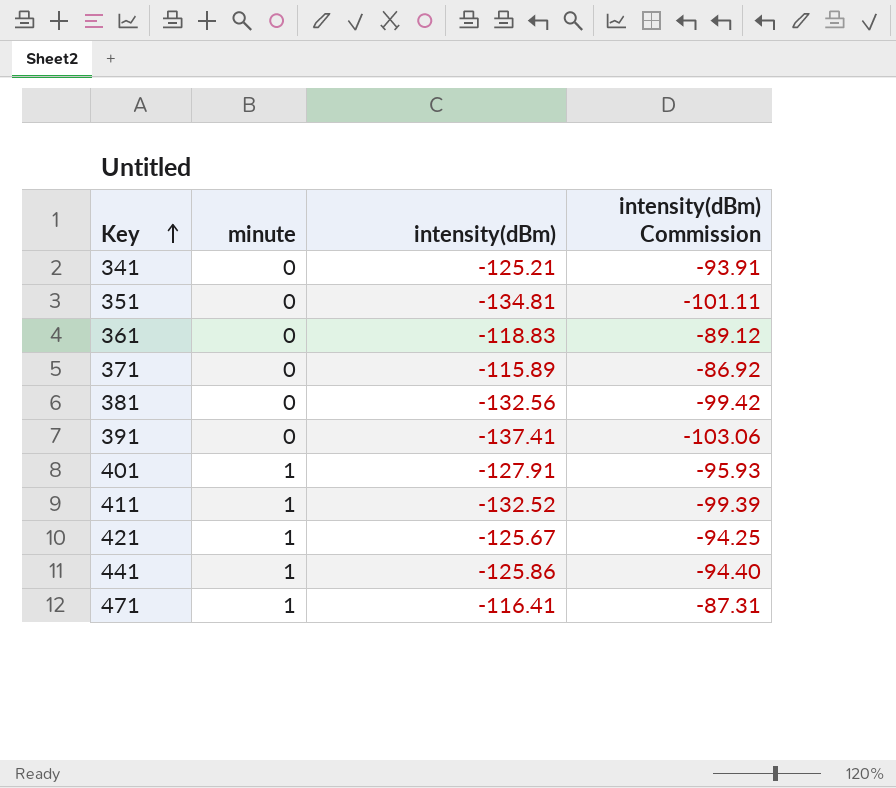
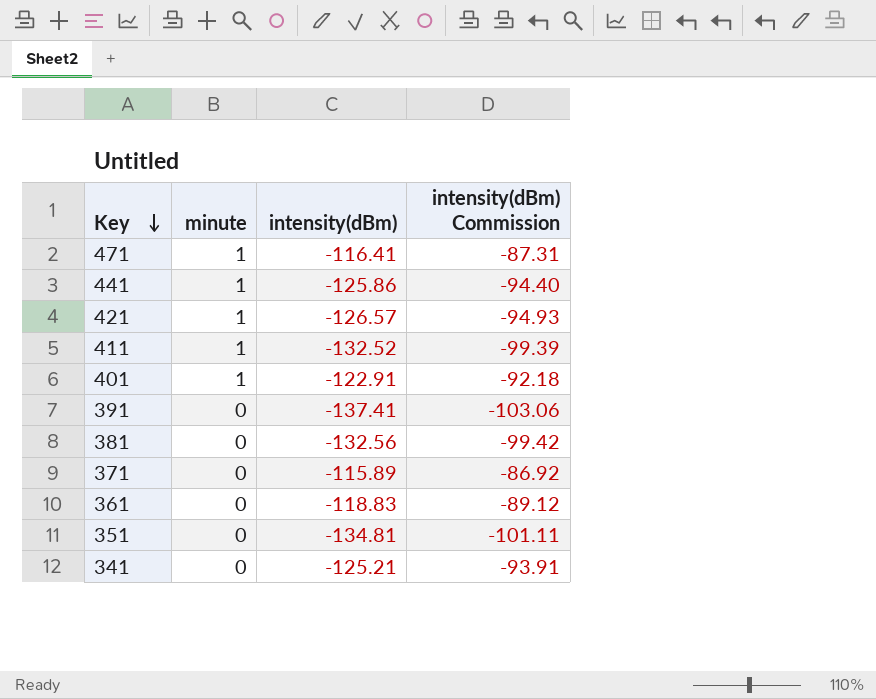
row order: Key ascending -> Key descending
421 | intensity(dBm): -125.67 -> -126.57
421 | intensity(dBm) Commission: -94.25 -> -94.93
401 | intensity(dBm): -127.91 -> -122.91
401 | intensity(dBm) Commission: -95.93 -> -92.18

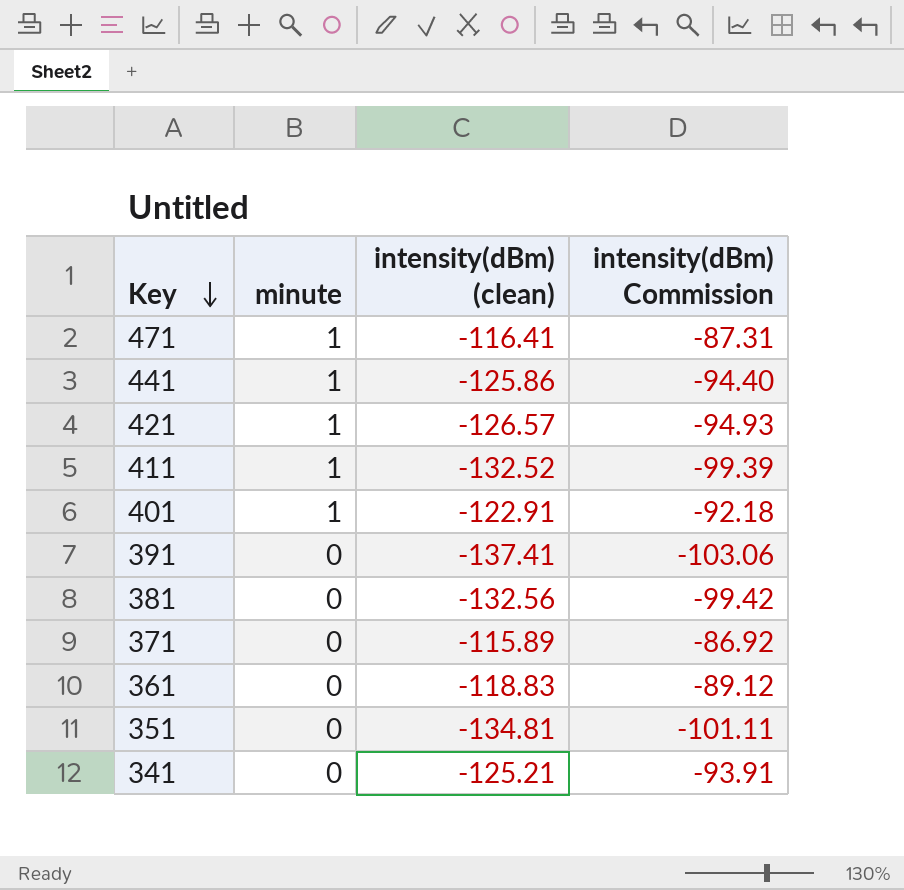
column name: intensity(dBm) -> intensity(dBm) (clean)

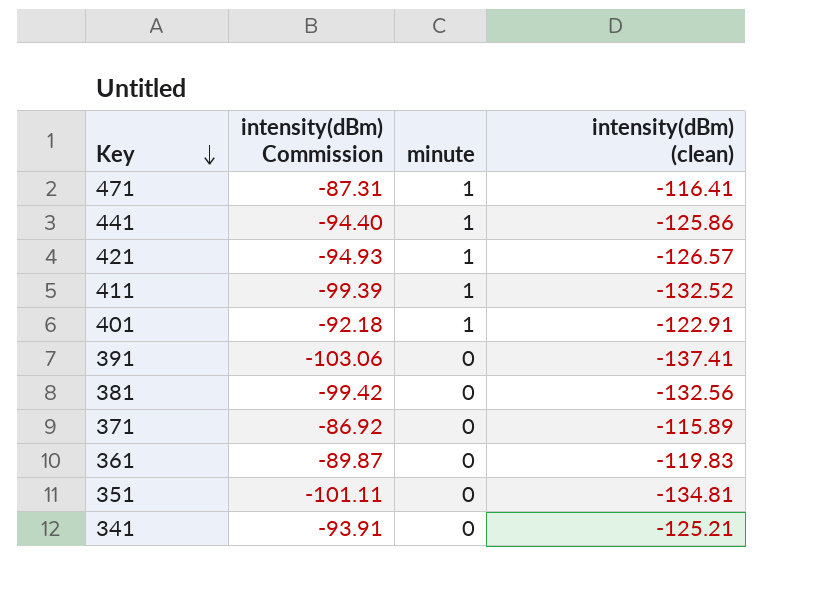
column intensity(dBm) Commission | position: 4 -> 2
361 | intensity(dBm) Commission: -89.12 -> -89.87
361 | intensity(dBm) (clean): -118.83 -> -119.83

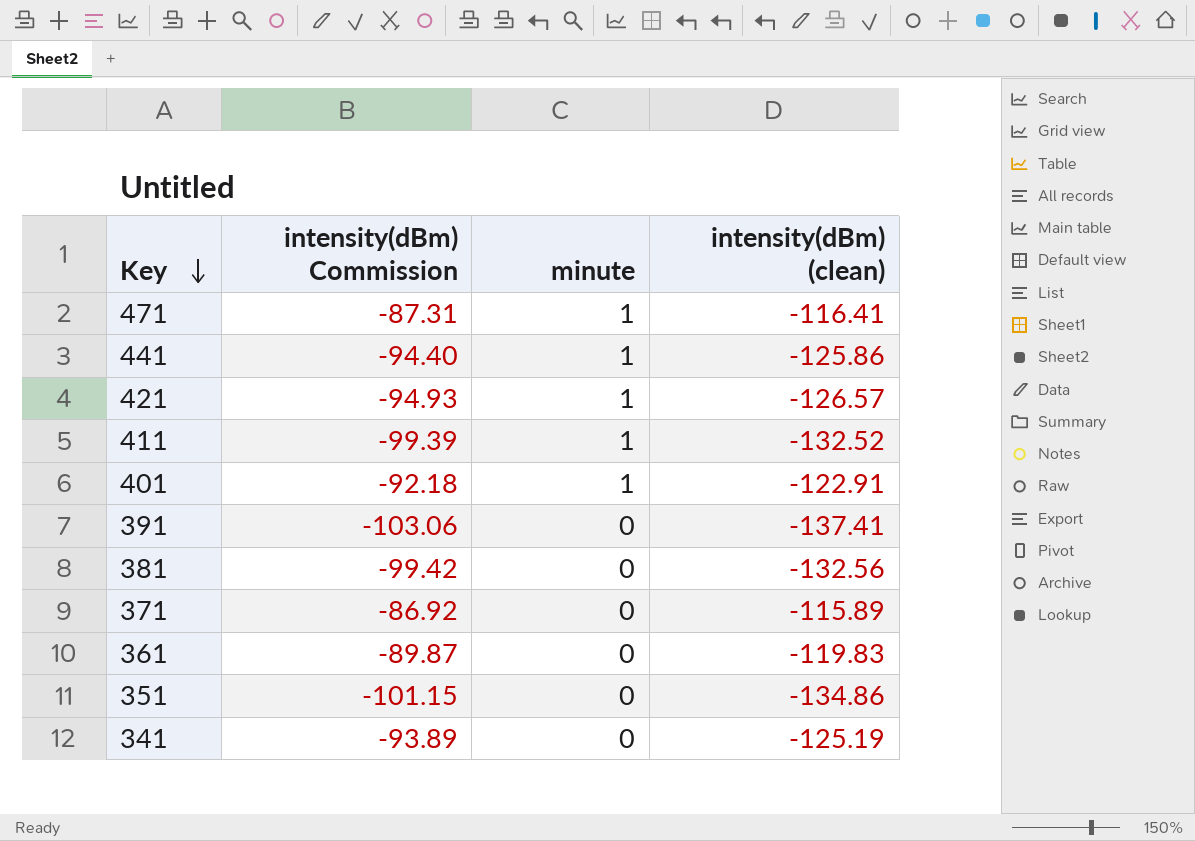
351 | intensity(dBm) Commission: -101.11 -> -101.15
351 | intensity(dBm) (clean): -134.81 -> -134.86
341 | intensity(dBm) Commission: -93.91 -> -93.89
341 | intensity(dBm) (clean): -125.21 -> -125.19

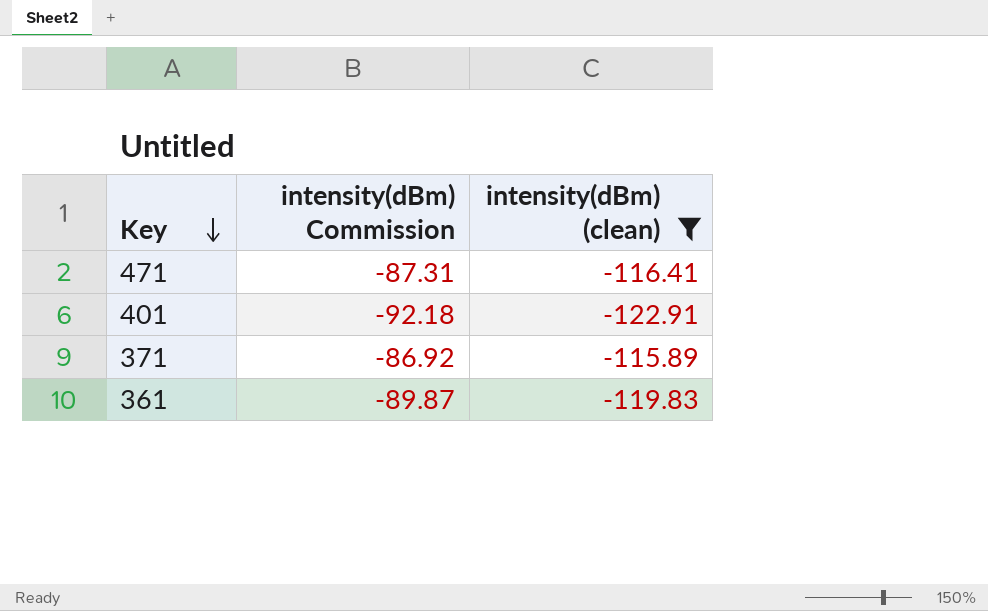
filter: none -> intensity(dBm) (clean) >= -122.91
column minute | position: 3 -> none

